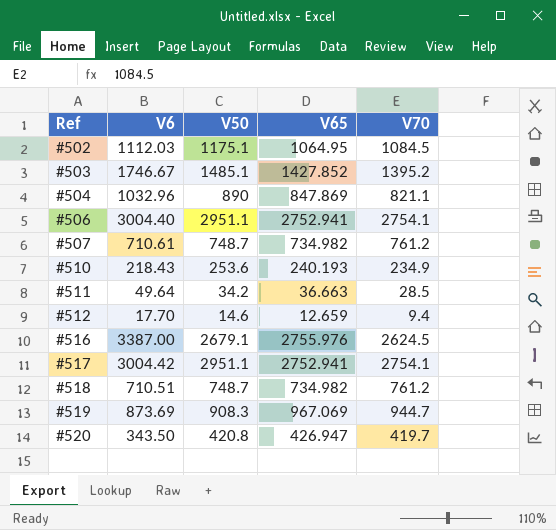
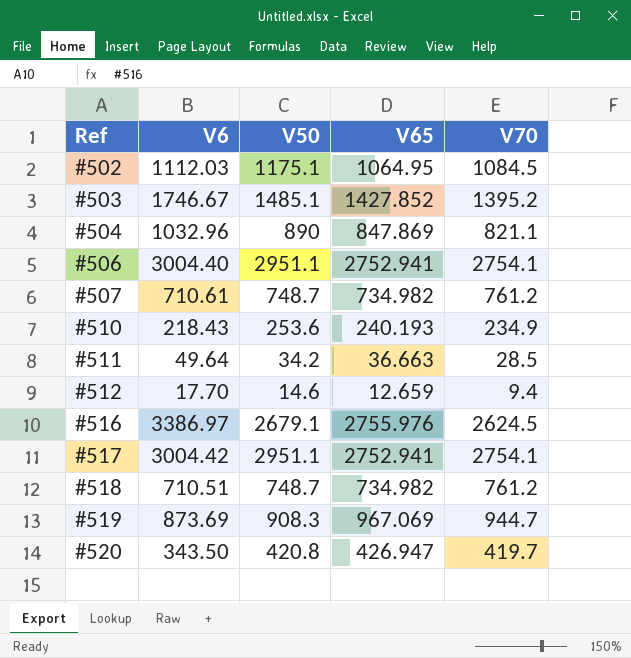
#516 | V6: 3387.00 -> 3386.97

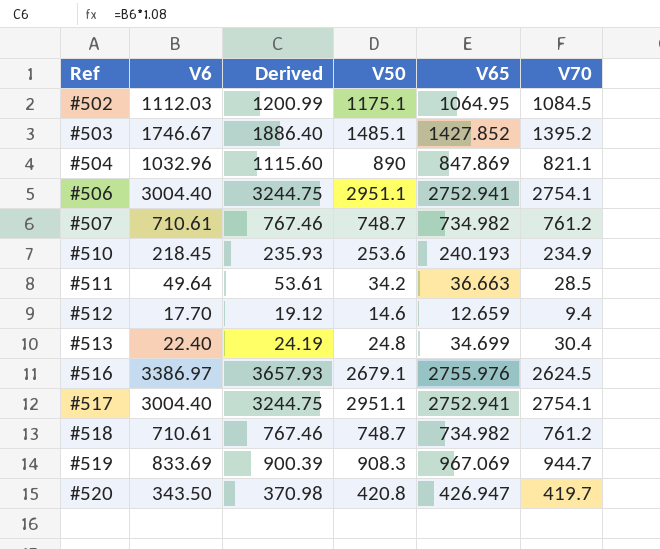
column Derived | formula: none -> [V6] * 1.08
#510 | V6: 218.43 -> 218.45
row #513: none -> 22.40 | 24.19 | 24.8 | 34.699 | 30.4
#517 | V6: 3004.42 -> 3004.40
#518 | V6: 710.51 -> 710.61
#519 | V6: 873.69 -> 833.69

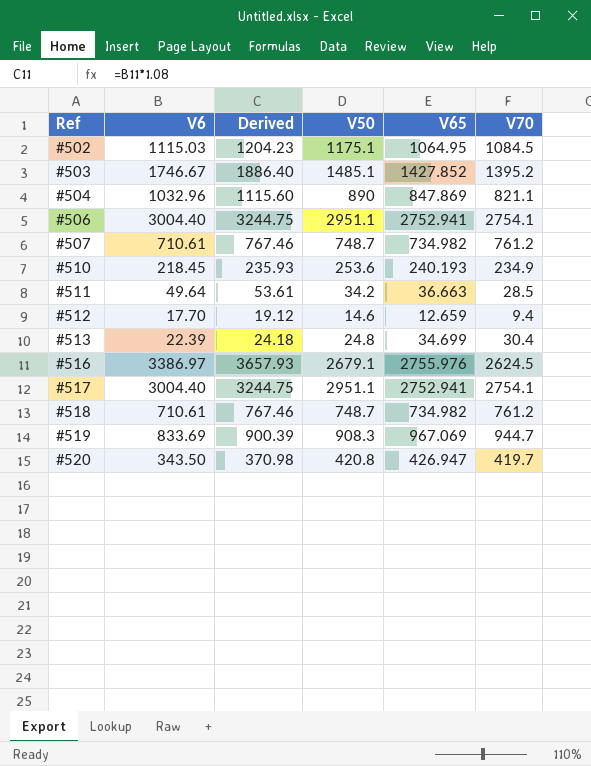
#502 | V6: 1112.03 -> 1115.03
#502 | Derived: 1200.99 -> 1204.23
#513 | V6: 22.40 -> 22.39
#513 | Derived: 24.19 -> 24.18

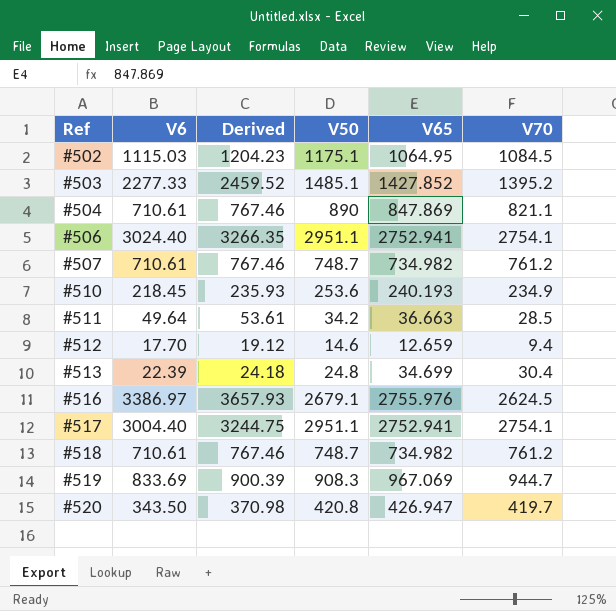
#503 | V6: 1746.67 -> 2277.33
#503 | Derived: 1886.40 -> 2459.52
#504 | V6: 1032.96 -> 710.61
#504 | Derived: 1115.60 -> 767.46
#506 | V6: 3004.40 -> 3024.40
#506 | Derived: 3244.75 -> 3266.35

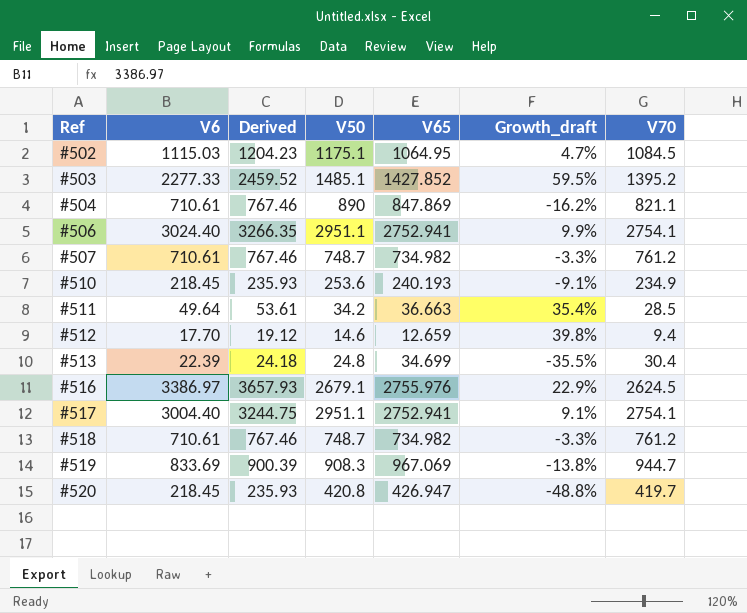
column Growth_draft | formula: none -> ([V6] - [V65]) / [V65]
#520 | V6: 343.50 -> 218.45
#520 | Derived: 370.98 -> 235.93

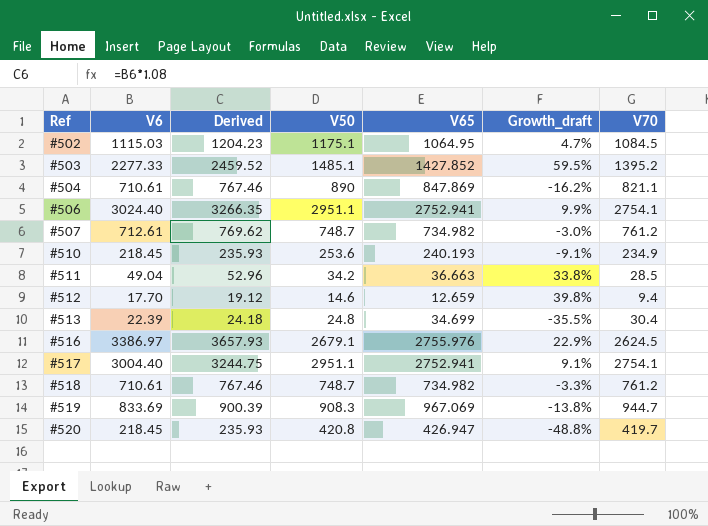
#507 | V6: 710.61 -> 712.61
#507 | Derived: 767.46 -> 769.62
#507 | Growth_draft: -3.3% -> -3.0%
#511 | V6: 49.64 -> 49.04
#511 | Derived: 53.61 -> 52.96
#511 | Growth_draft: 35.4% -> 33.8%

